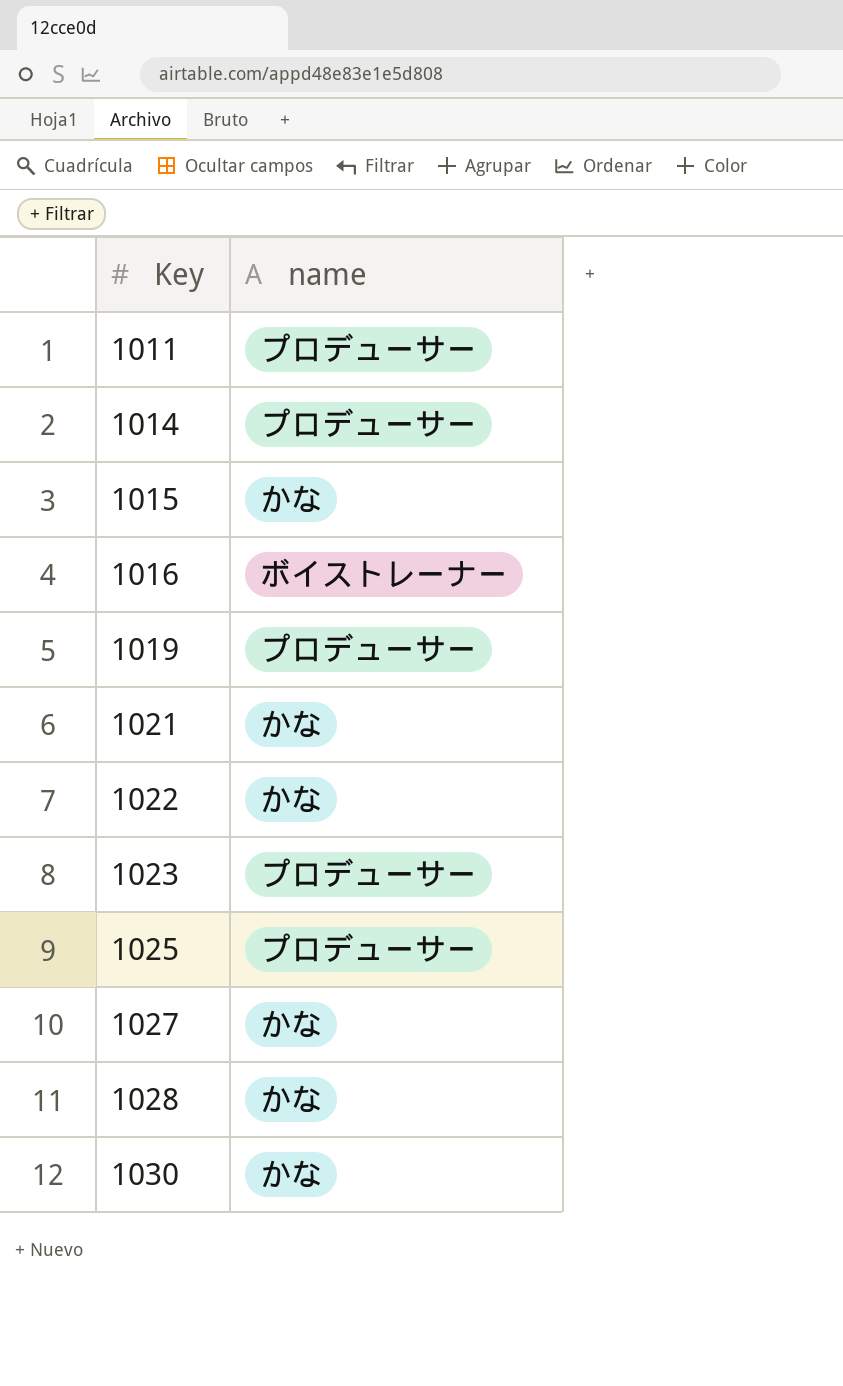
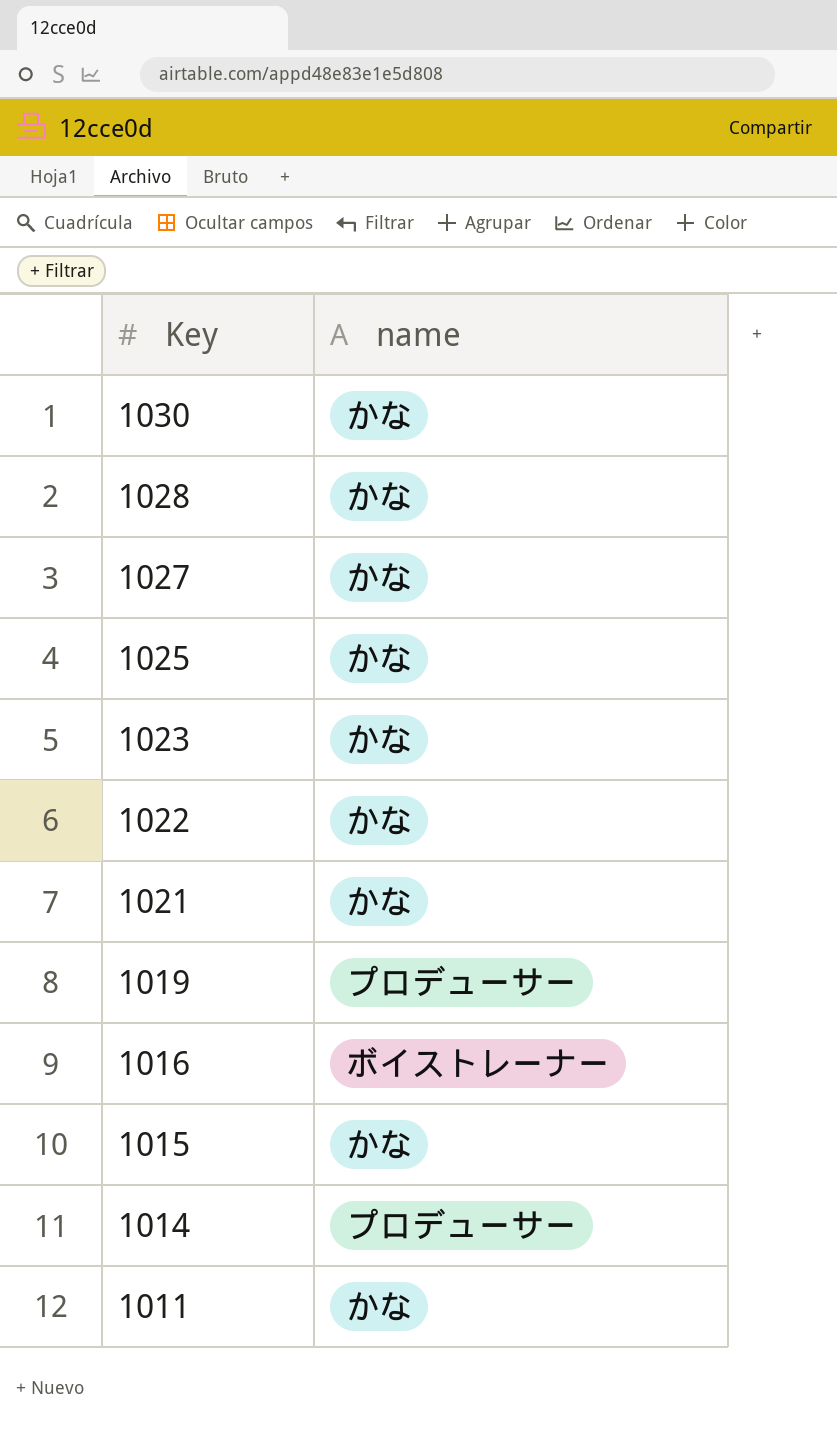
row order: Key ascending -> Key descending
1025 | name: プロデューサー -> かな
1023 | name: プロデューサー -> かな
1011 | name: プロデューサー -> かな

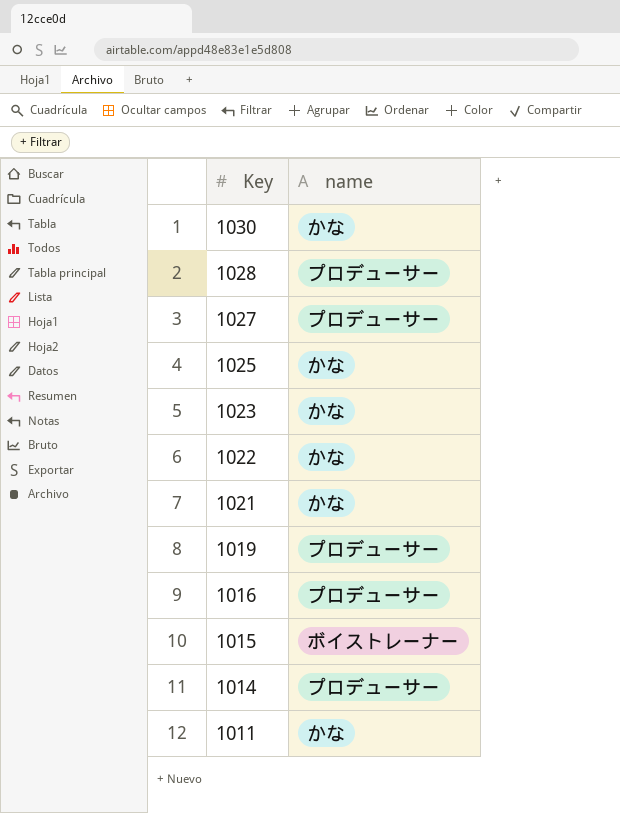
1028 | name: かな -> プロデューサー
1027 | name: かな -> プロデューサー
1016 | name: ボイストレーナー -> プロデューサー
1015 | name: かな -> ボイストレーナー

